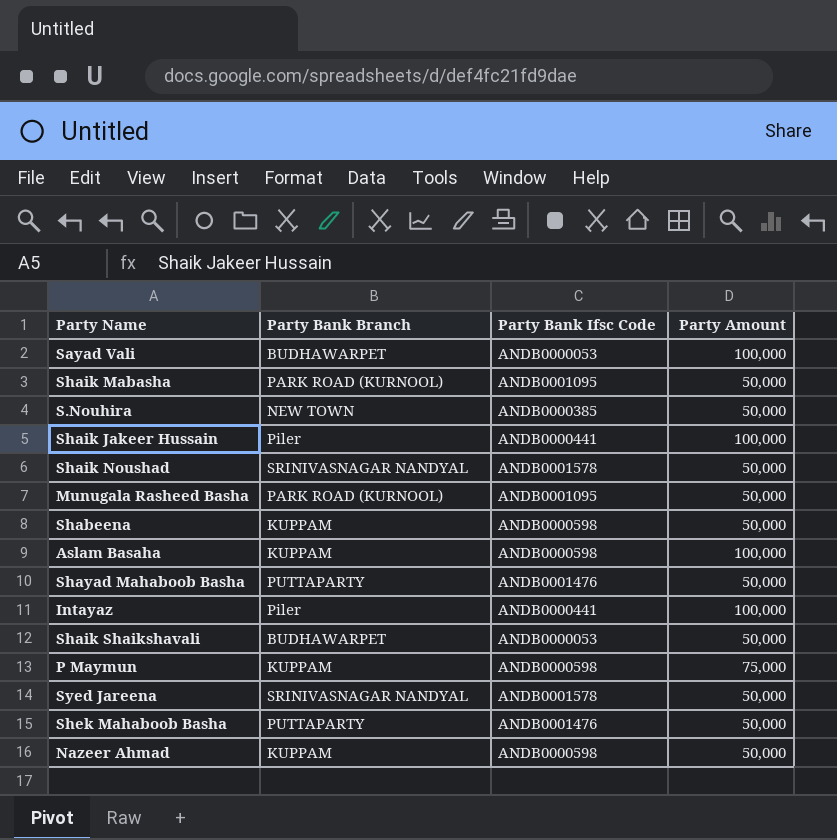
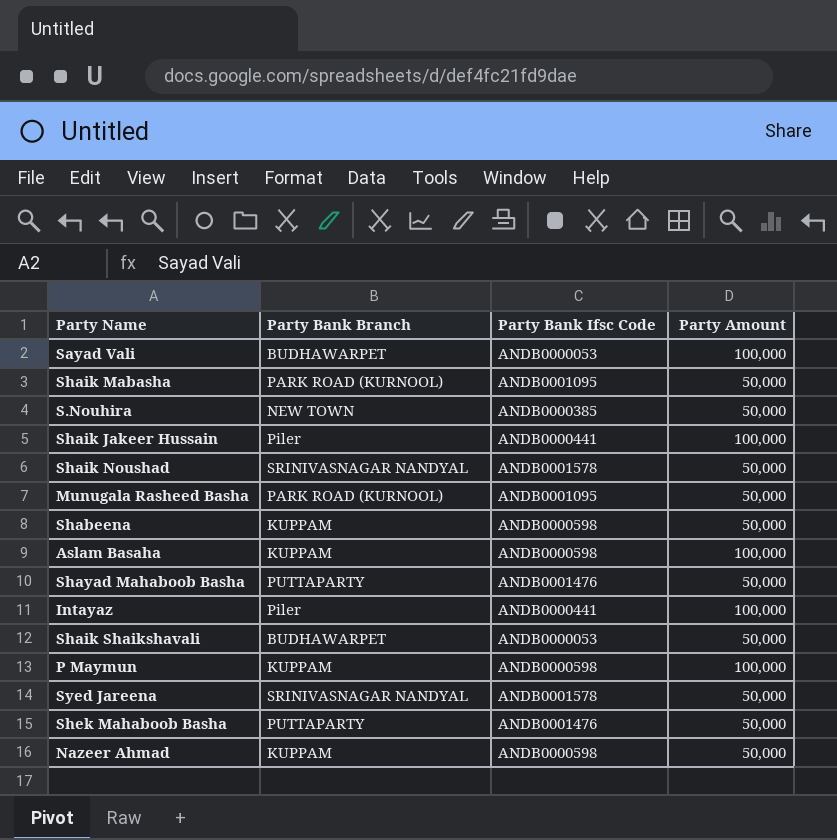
P Maymun | Party Amount: 75,000 -> 100,000

